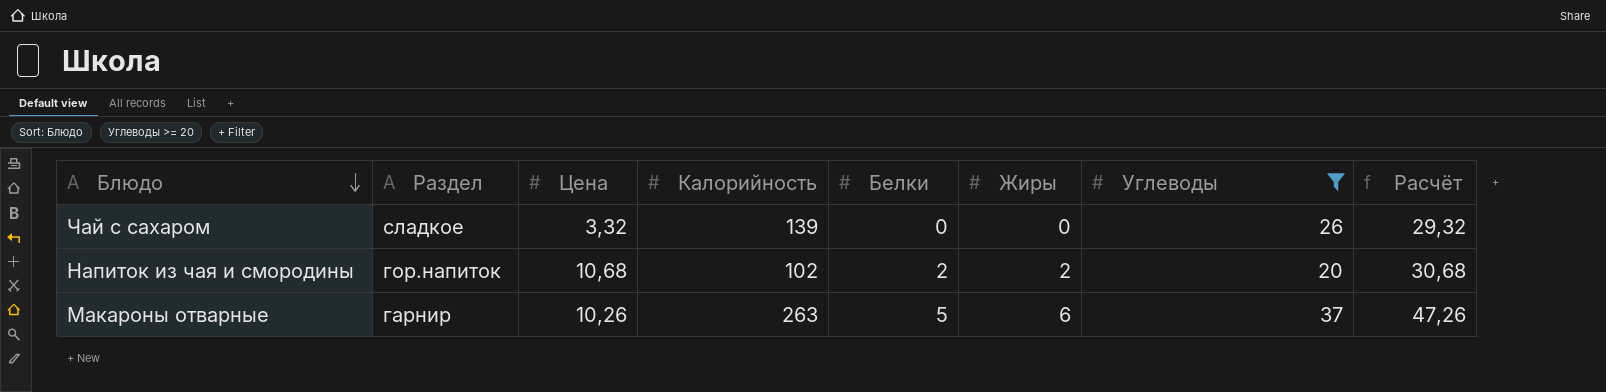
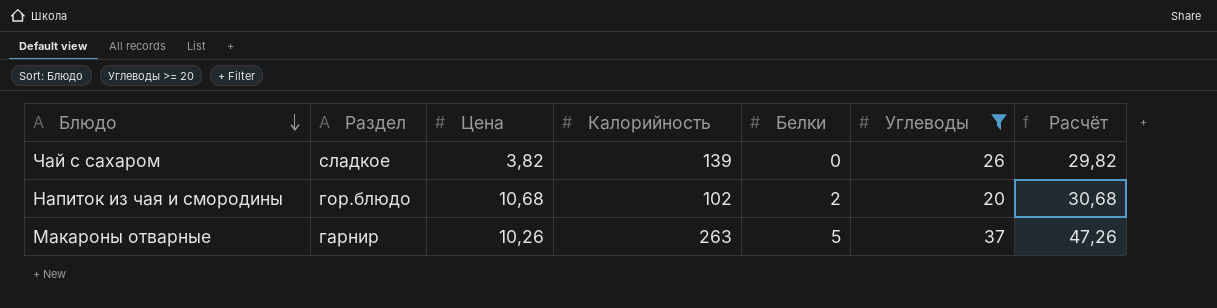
column Жиры | position: 6 -> none
Чай с сахаром | Цена: 3,32 -> 3,82
Чай с сахаром | Расчёт: 29,32 -> 29,82
Напиток из чая и смородины | Раздел: гор.напиток -> гор.блюдо

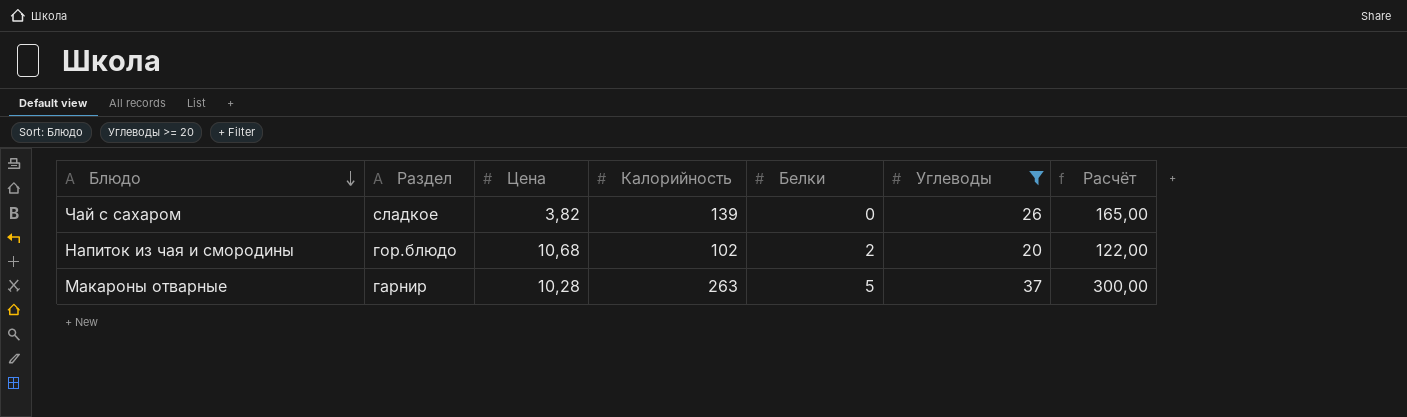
column Расчёт | formula: [Цена] + [Углеводы] -> [Калорийность] + [Углеводы]
Макароны отварные | Цена: 10,26 -> 10,28

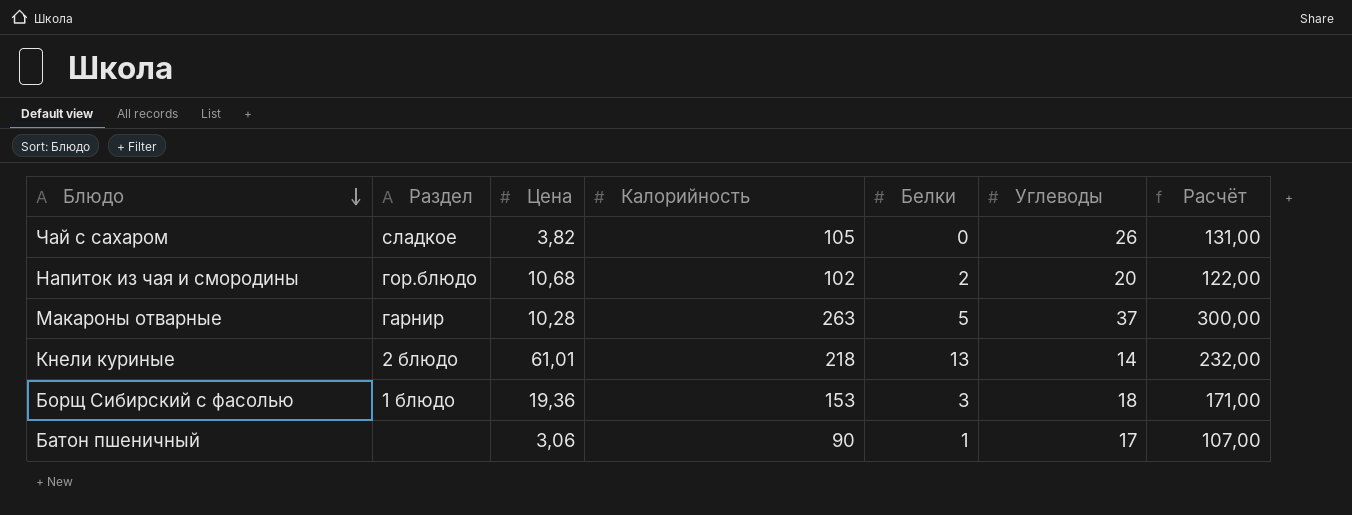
filter: Углеводы >= 20 -> none
Чай с сахаром | Калорийность: 139 -> 105
Чай с сахаром | Расчёт: 165,00 -> 131,00

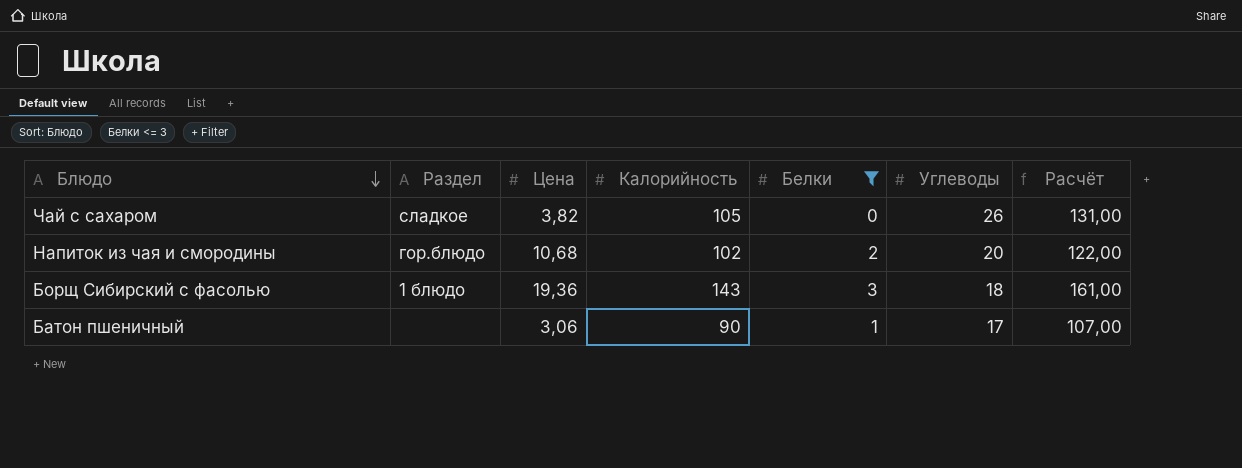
filter: none -> Белки <= 3
Борщ Сибирский с фасолью | Калорийность: 153 -> 143
Борщ Сибирский с фасолью | Расчёт: 171,00 -> 161,00

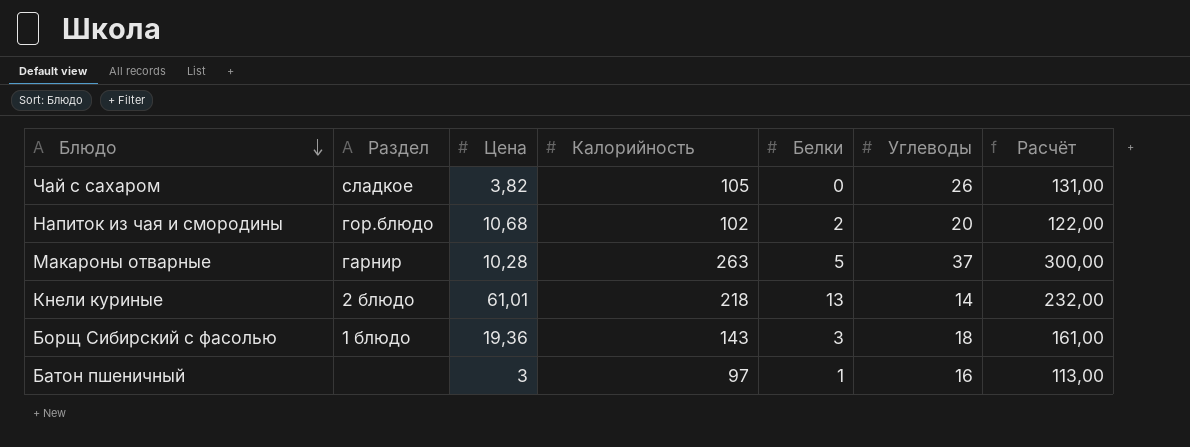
filter: Белки <= 3 -> none
Батон пшеничный | Цена: 3,06 -> 3
Батон пшеничный | Калорийность: 90 -> 97
Батон пшеничный | Углеводы: 17 -> 16
Батон пшеничный | Расчёт: 107,00 -> 113,00

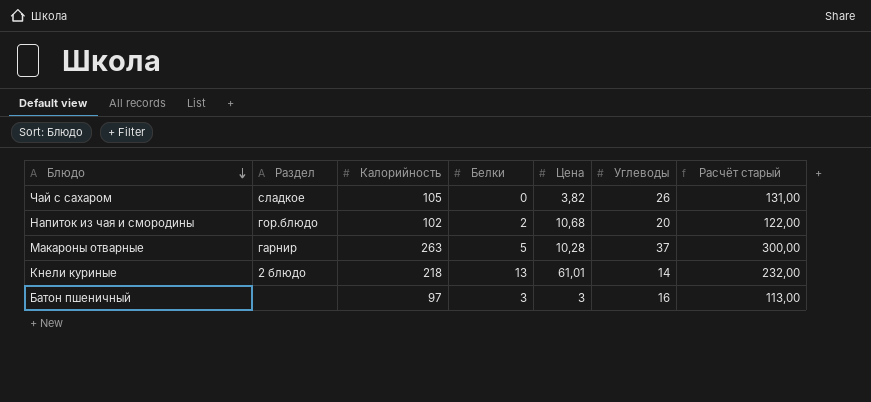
column Цена | position: 3 -> 5
column name: Расчёт -> Расчёт старый
row Борщ Сибирский с фасолью: 1 блюдо | 19,36 | 143 | 3 | 18 | 161,00 -> none
Батон пшеничный | Белки: 1 -> 3

